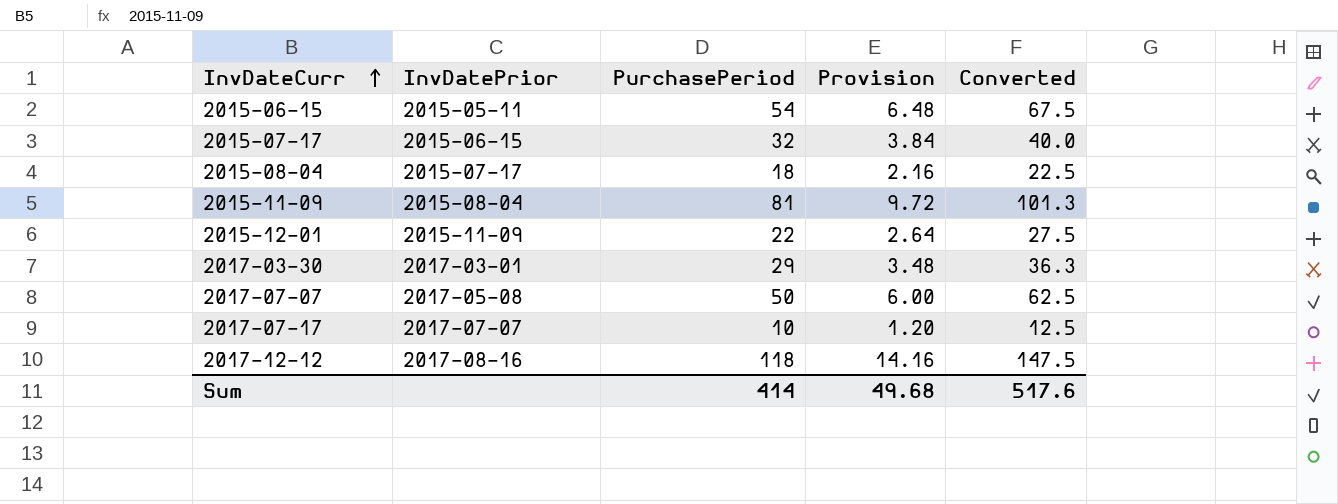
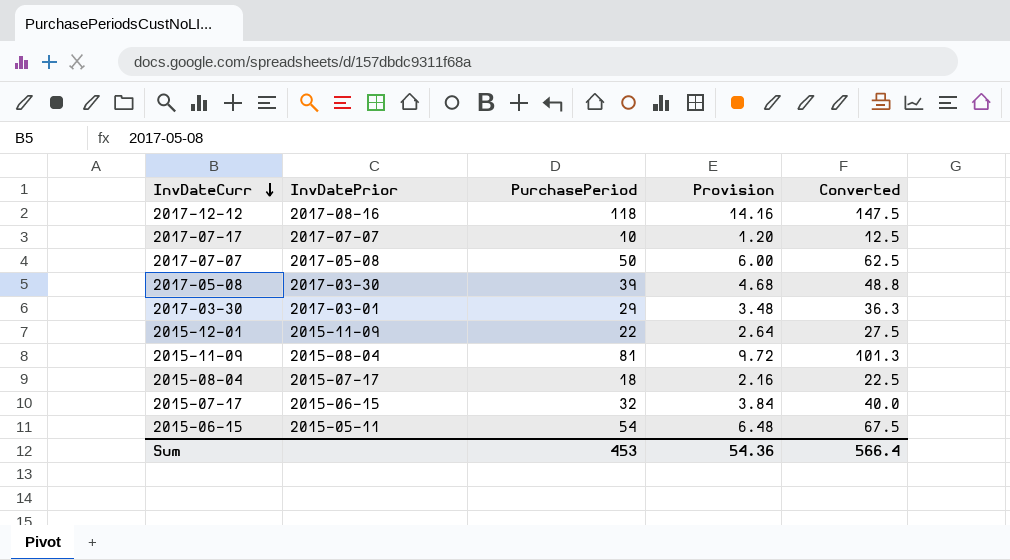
row order: InvDateCurr ascending -> InvDateCurr descending
row 2017-05-08: none -> 2017-03-30 | 39 | 4.68 | 48.8
Sum | PurchasePeriod: 414 -> 453
Sum | Provision: 49.68 -> 54.36
Sum | Converted: 517.6 -> 566.4

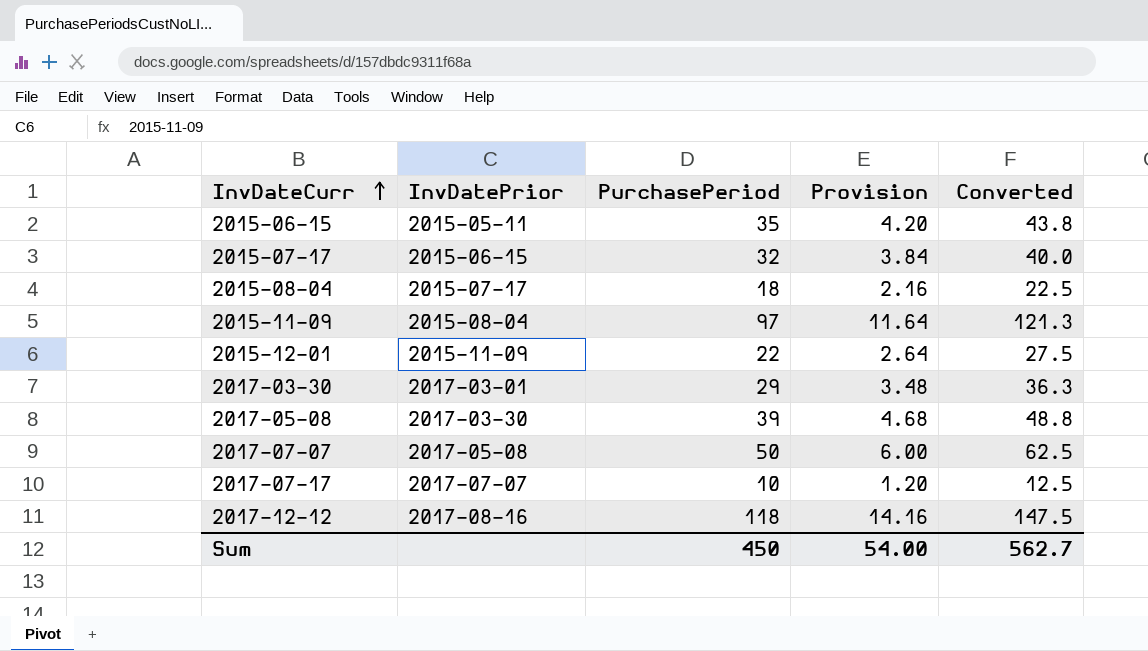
row order: InvDateCurr descending -> InvDateCurr ascending
2015-06-15 | PurchasePeriod: 54 -> 35
2015-06-15 | Provision: 6.48 -> 4.20
2015-06-15 | Converted: 67.5 -> 43.8
2015-11-09 | PurchasePeriod: 81 -> 97
2015-11-09 | Provision: 9.72 -> 11.64
2015-11-09 | Converted: 101.3 -> 121.3
Sum | PurchasePeriod: 453 -> 450
Sum | Provision: 54.36 -> 54.00
Sum | Converted: 566.4 -> 562.7

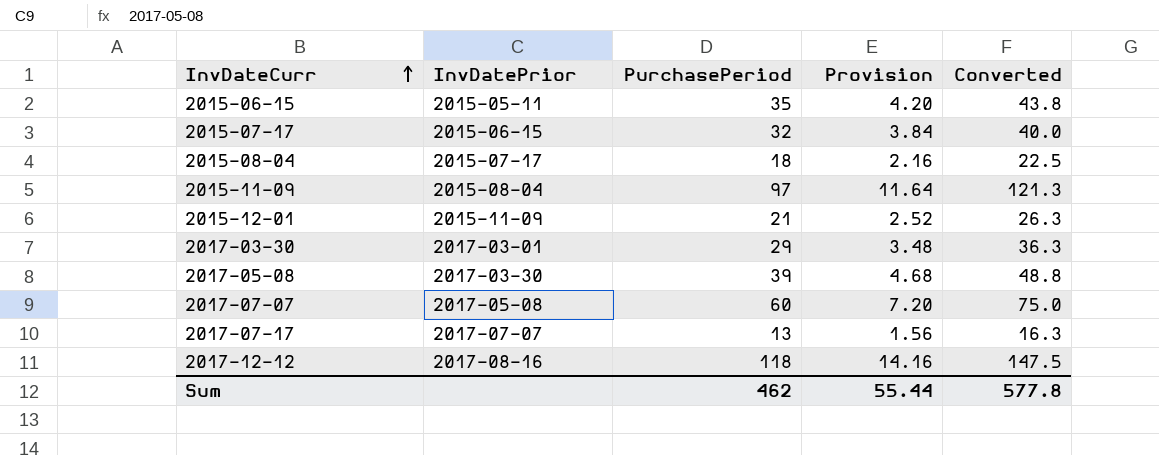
2015-12-01 | PurchasePeriod: 22 -> 21
2015-12-01 | Provision: 2.64 -> 2.52
2015-12-01 | Converted: 27.5 -> 26.3
2017-07-07 | PurchasePeriod: 50 -> 60
2017-07-07 | Provision: 6.00 -> 7.20
2017-07-07 | Converted: 62.5 -> 75.0
2017-07-17 | PurchasePeriod: 10 -> 13
2017-07-17 | Provision: 1.20 -> 1.56
2017-07-17 | Converted: 12.5 -> 16.3
Sum | PurchasePeriod: 450 -> 462
Sum | Provision: 54.00 -> 55.44
Sum | Converted: 562.7 -> 577.8

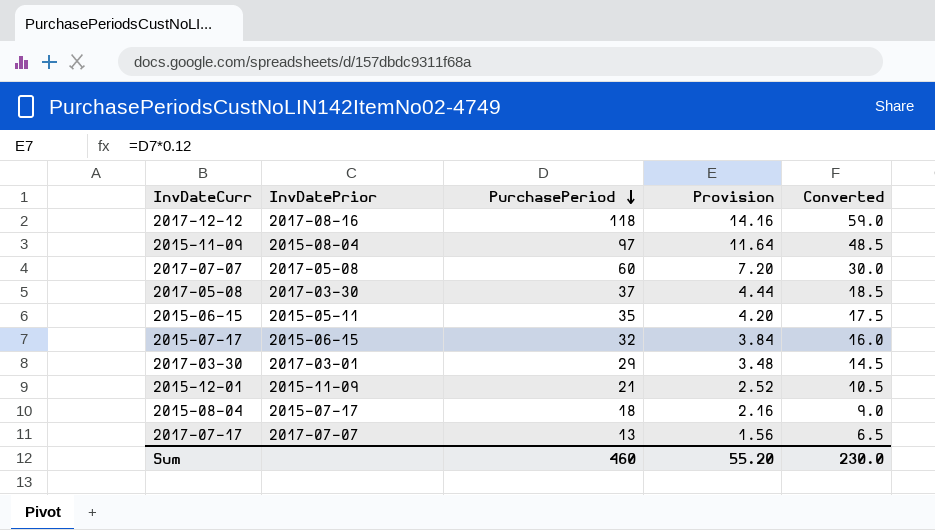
row order: InvDateCurr ascending -> PurchasePeriod descending
column Converted | formula: [PurchasePeriod] * 1.25 -> [PurchasePeriod] * 0.5
2017-05-08 | PurchasePeriod: 39 -> 37
2017-05-08 | Provision: 4.68 -> 4.44
Sum | PurchasePeriod: 462 -> 460
Sum | Provision: 55.44 -> 55.20
Sum | Converted: 577.8 -> 230.0

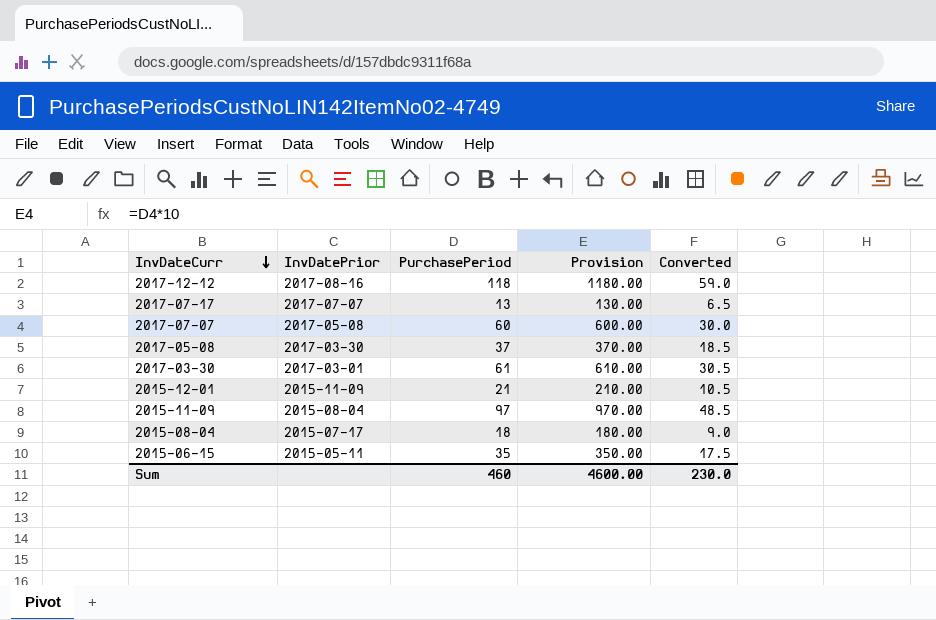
row order: PurchasePeriod descending -> InvDateCurr descending
column Provision | formula: [PurchasePeriod] * 0.12 -> [PurchasePeriod] * 10
row 2015-07-17: 2015-06-15 | 32 | 3.84 | 16.0 -> none
2017-03-30 | PurchasePeriod: 29 -> 61
2017-03-30 | Converted: 14.5 -> 30.5
Sum | Provision: 55.20 -> 4600.00

